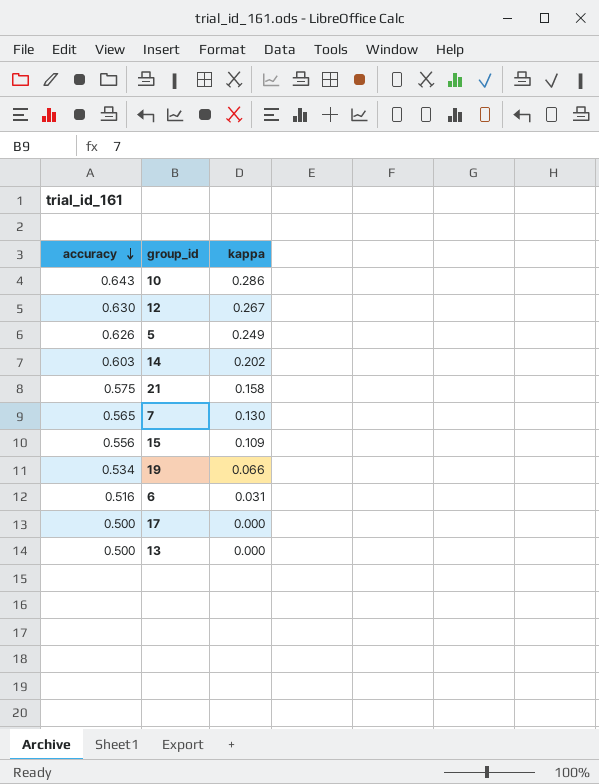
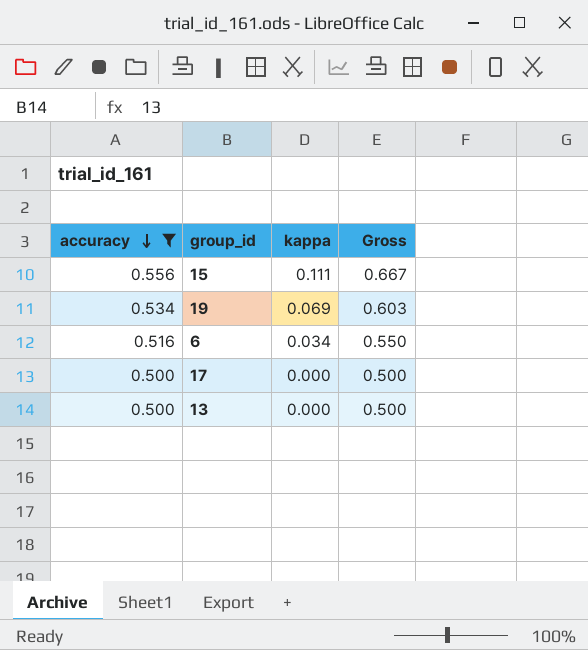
filter: none -> accuracy <= 0.556
column Gross | formula: none -> [accuracy] + [kappa]
15 | kappa: 0.109 -> 0.111
19 | kappa: 0.066 -> 0.069
6 | kappa: 0.031 -> 0.034

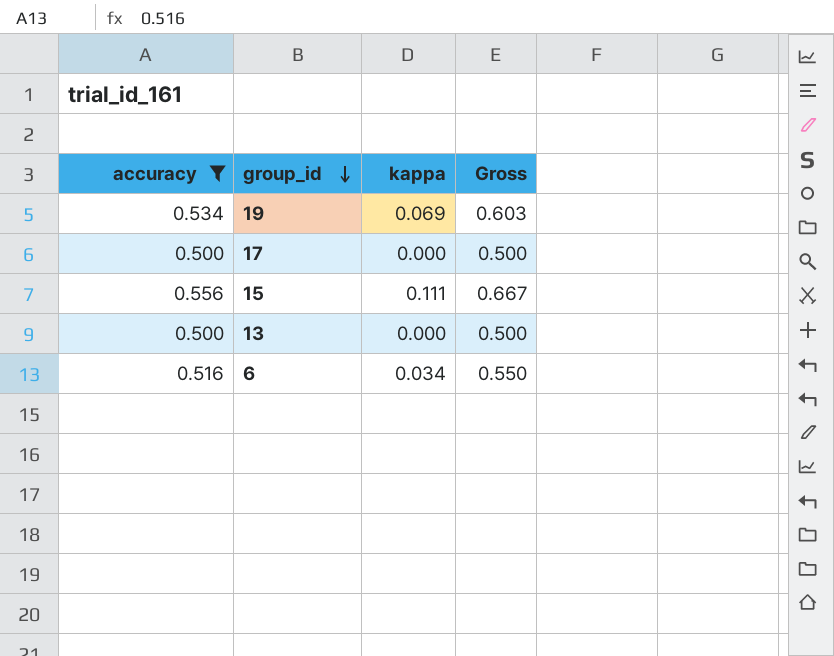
row order: accuracy descending -> group_id descending

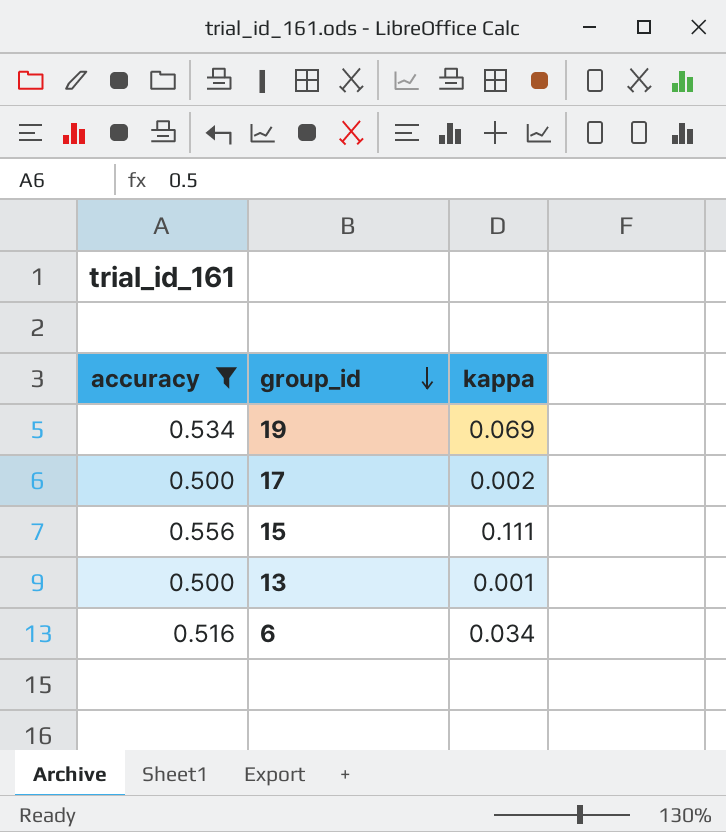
column Gross | formula: [accuracy] + [kappa] -> none
17 | kappa: 0.000 -> 0.002
13 | kappa: 0.000 -> 0.001

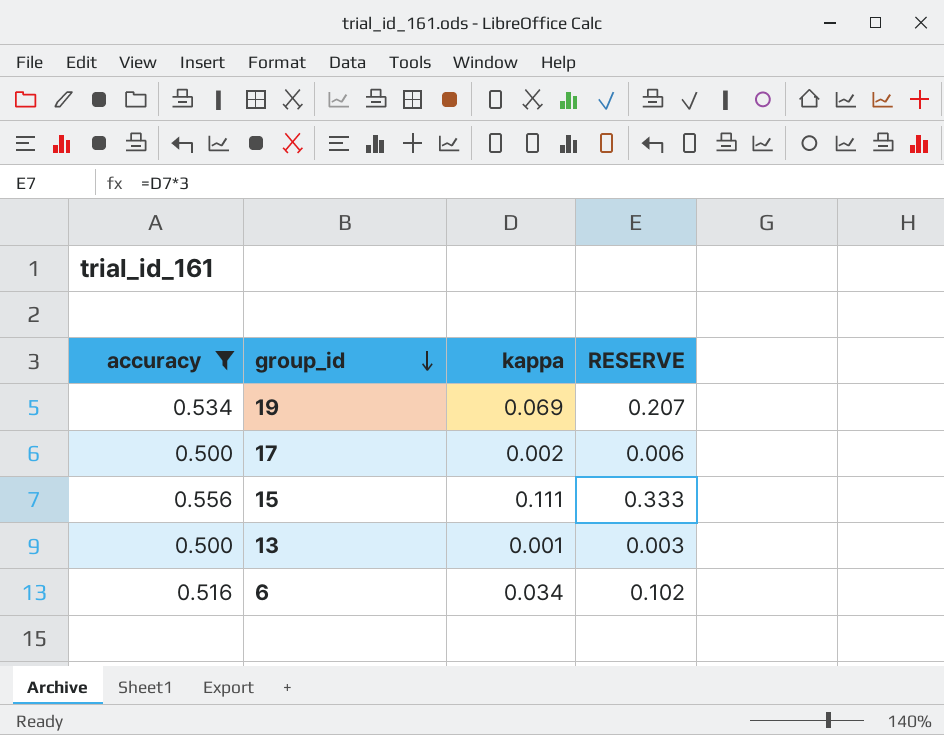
column RESERVE | formula: none -> [kappa] * 3

